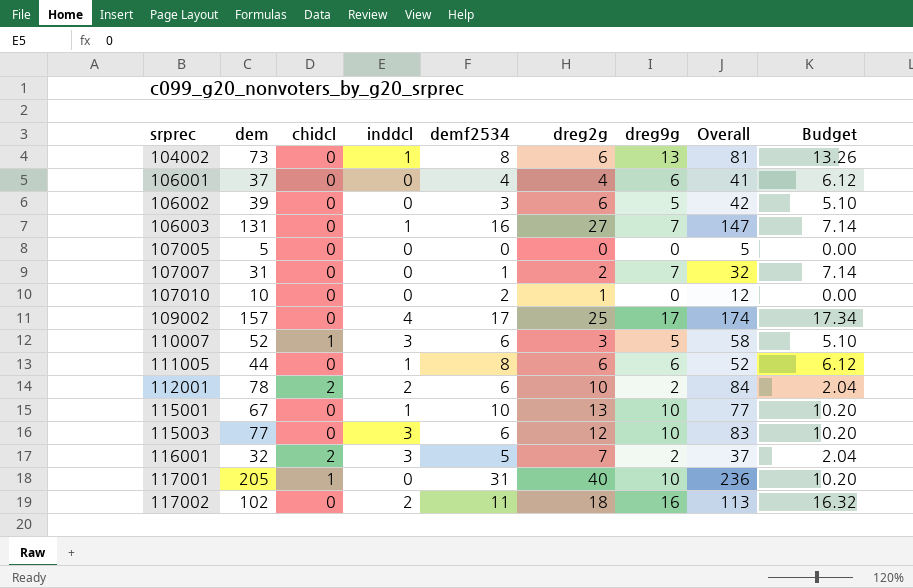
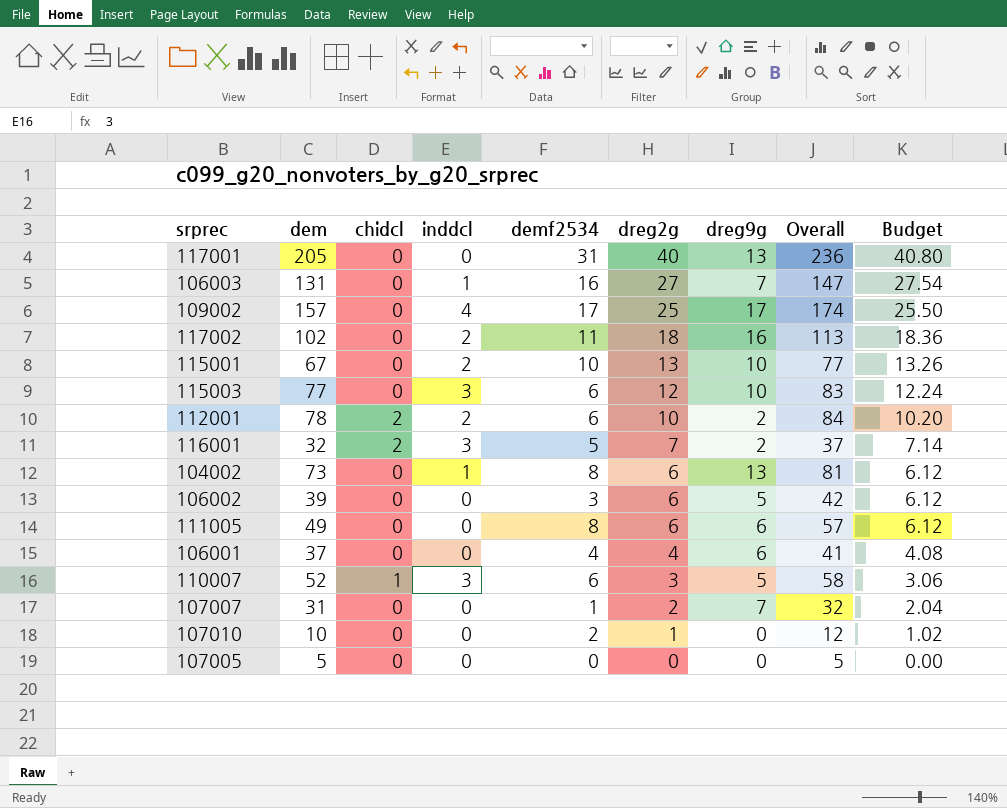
row order: srprec ascending -> dreg2g descending
column Budget | formula: [dreg9g] * 1.02 -> [dreg2g] * 1.02
117001 | chidcl: 1 -> 0
117001 | dreg9g: 10 -> 13
115001 | inddcl: 1 -> 2
111005 | dem: 44 -> 49
111005 | inddcl: 1 -> 0
111005 | Overall: 52 -> 57

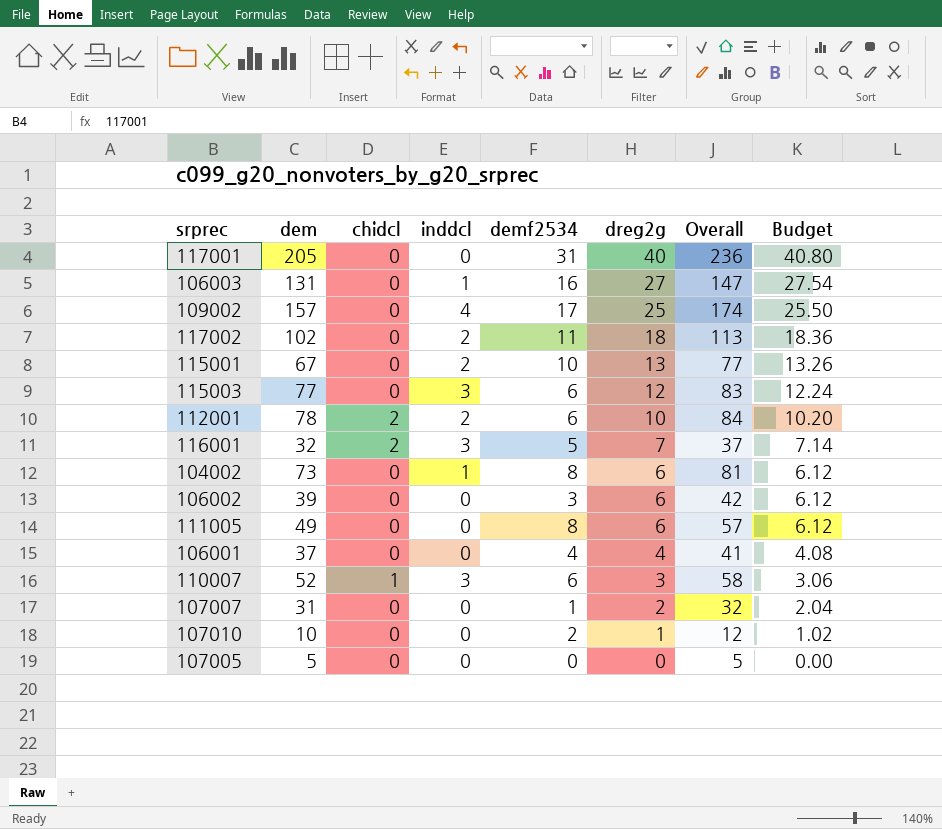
column dreg9g | position: 7 -> none

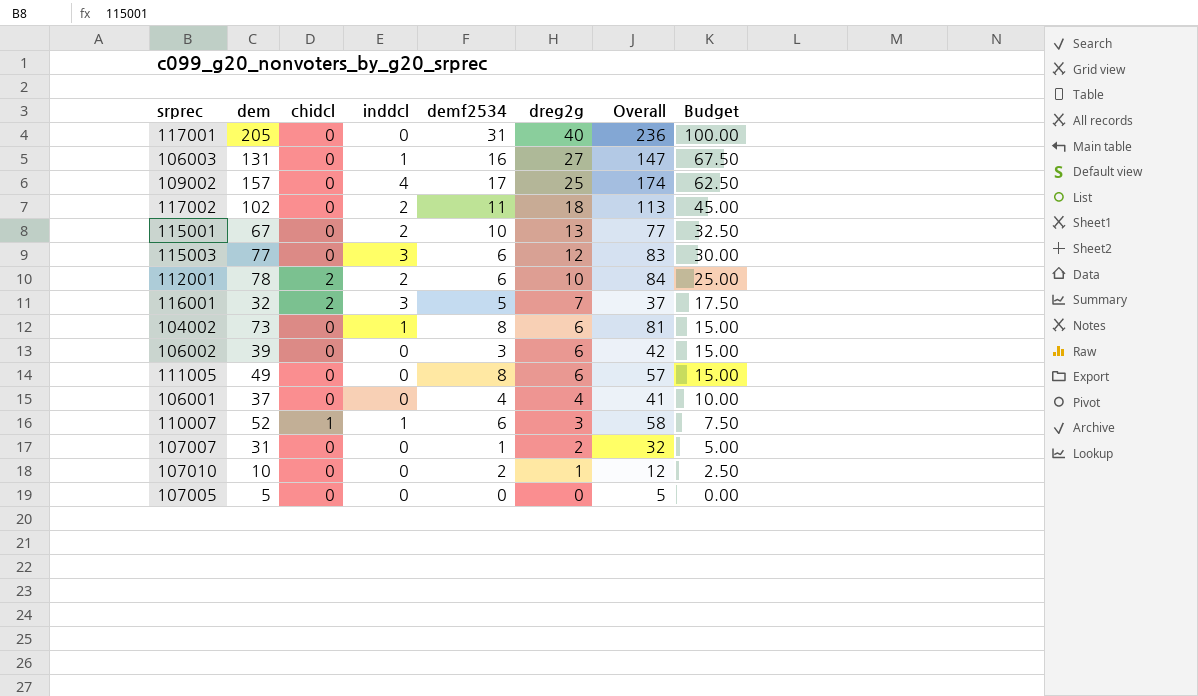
column Budget | formula: [dreg2g] * 1.02 -> [dreg2g] * 2.5
110007 | inddcl: 3 -> 1

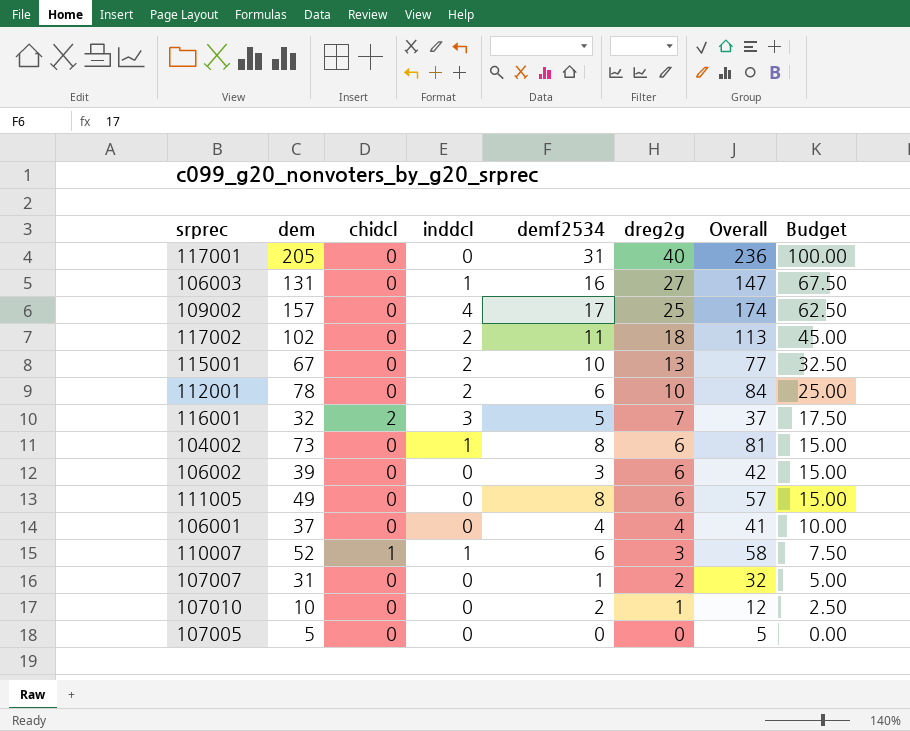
row 115003: 77 | 0 | 3 | 6 | 12 | 83 | 30.00 -> none
112001 | chidcl: 2 -> 0

